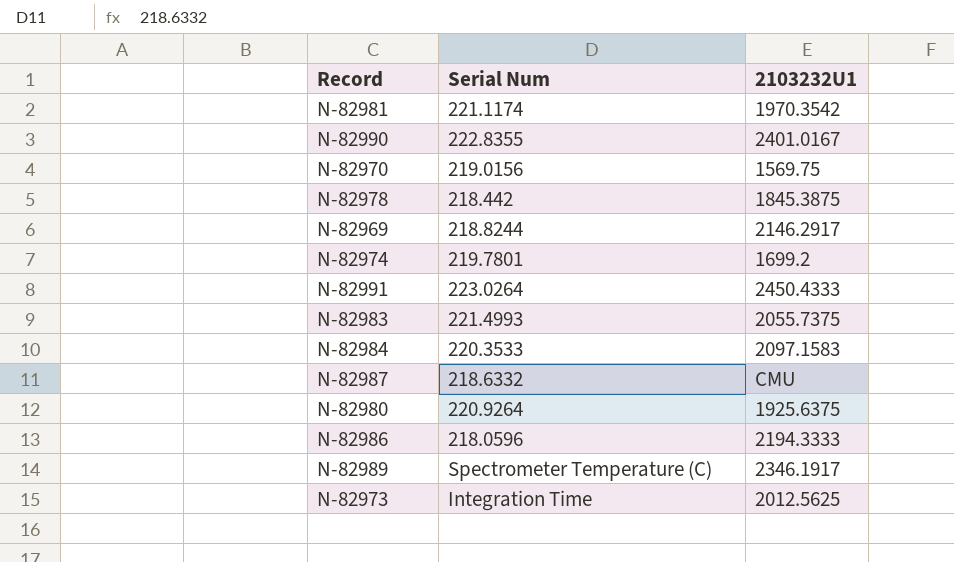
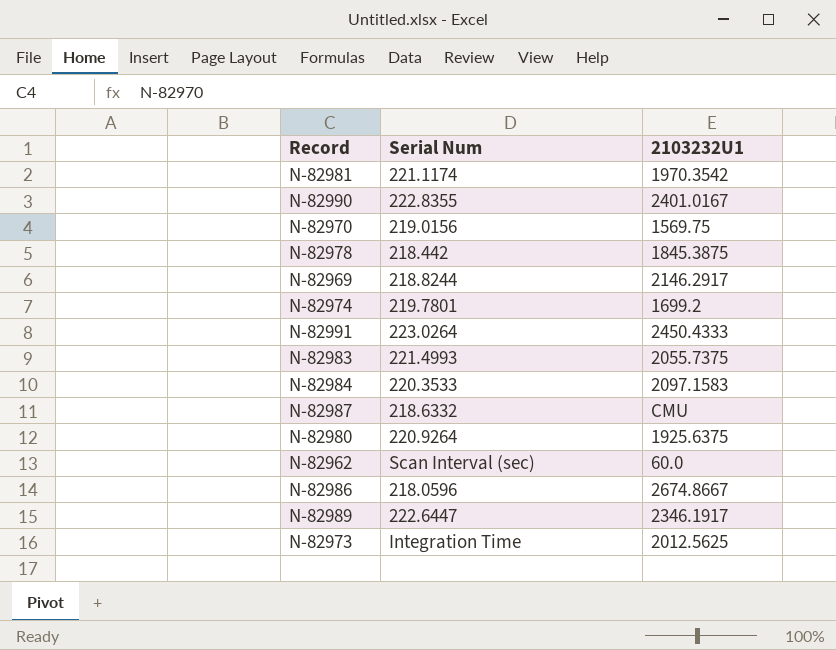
row N-82962: none -> Scan Interval (sec) | 60.0
N-82986 | 2103232U1: 2194.3333 -> 2674.8667
N-82989 | Serial Num: Spectrometer Temperature (C) -> 222.6447

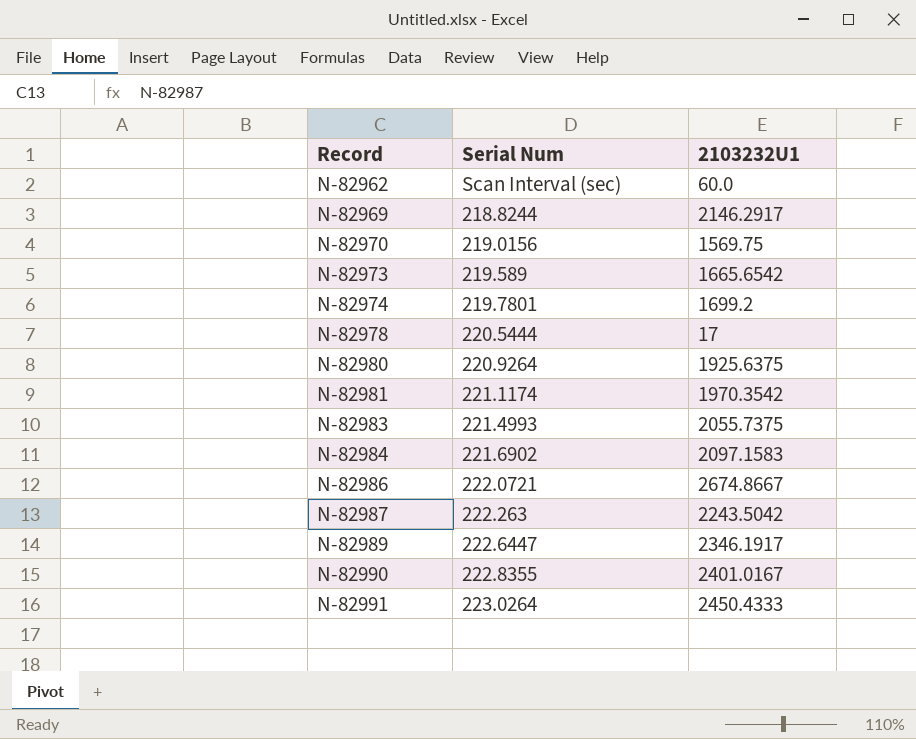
row order: none -> Record ascending
N-82973 | Serial Num: Integration Time -> 219.589
N-82973 | 2103232U1: 2012.5625 -> 1665.6542
N-82978 | Serial Num: 218.442 -> 220.5444
N-82978 | 2103232U1: 1845.3875 -> 17
N-82984 | Serial Num: 220.3533 -> 221.6902
N-82986 | Serial Num: 218.0596 -> 222.0721
N-82987 | Serial Num: 218.6332 -> 222.263
N-82987 | 2103232U1: CMU -> 2243.5042

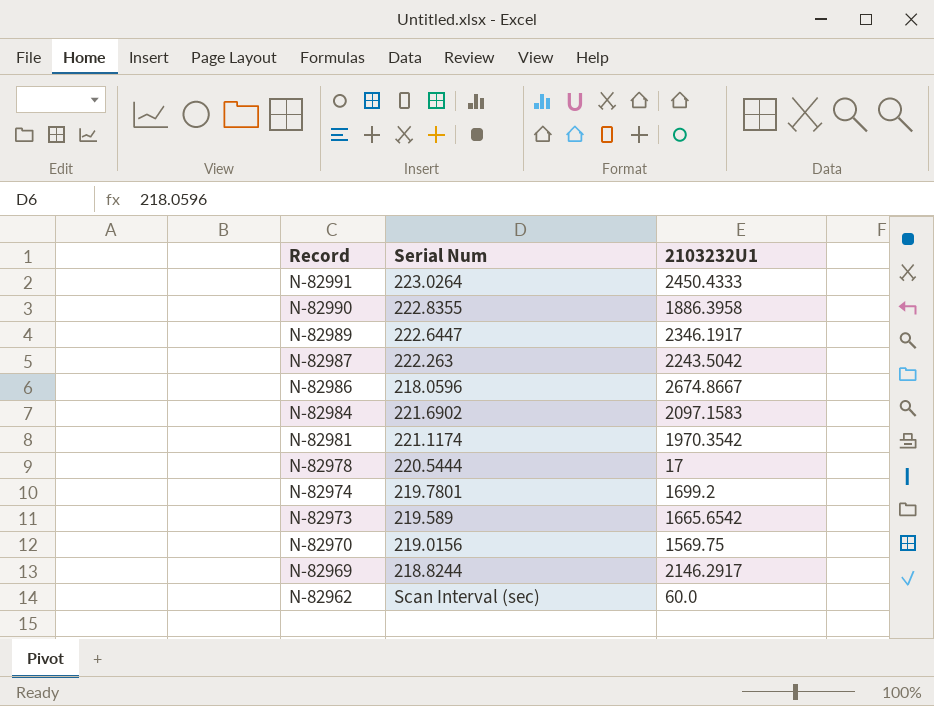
row order: Record ascending -> Record descending
row N-82980: 220.9264 | 1925.6375 -> none
row N-82983: 221.4993 | 2055.7375 -> none
N-82990 | 2103232U1: 2401.0167 -> 1886.3958
N-82986 | Serial Num: 222.0721 -> 218.0596

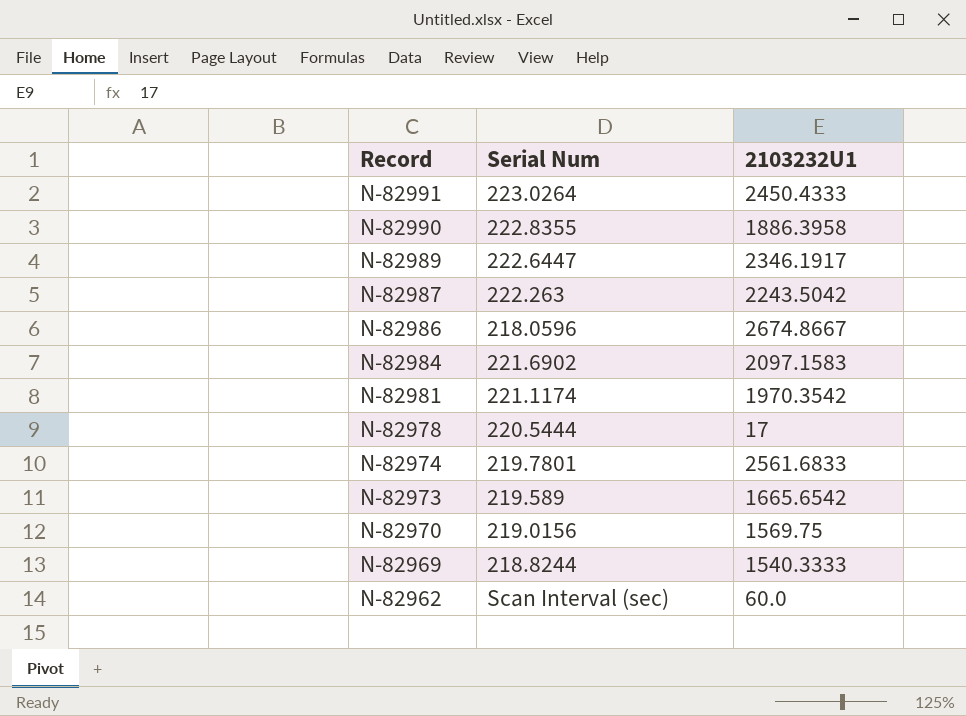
N-82974 | 2103232U1: 1699.2 -> 2561.6833
N-82969 | 2103232U1: 2146.2917 -> 1540.3333

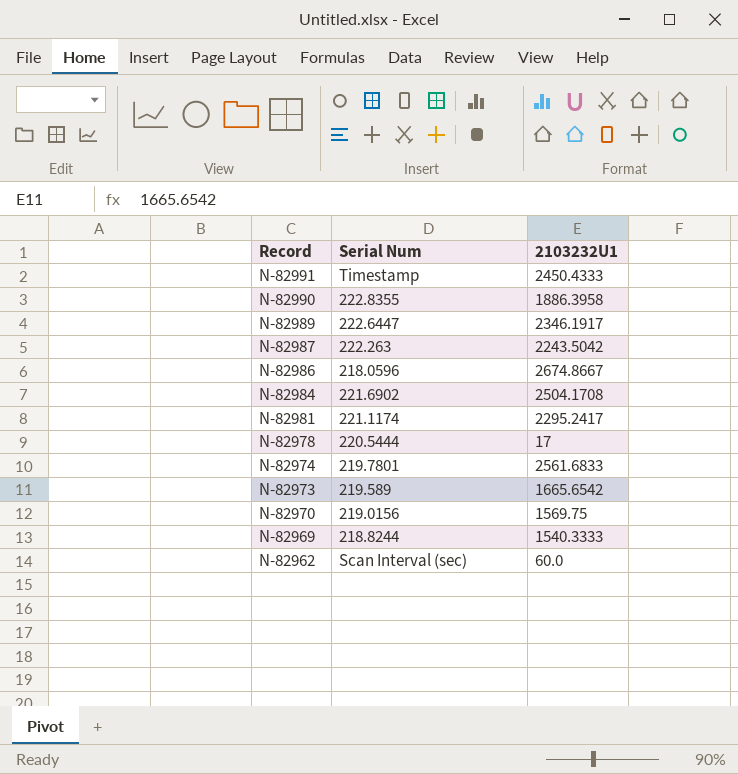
N-82991 | Serial Num: 223.0264 -> Timestamp
N-82984 | 2103232U1: 2097.1583 -> 2504.1708
N-82981 | 2103232U1: 1970.3542 -> 2295.2417

